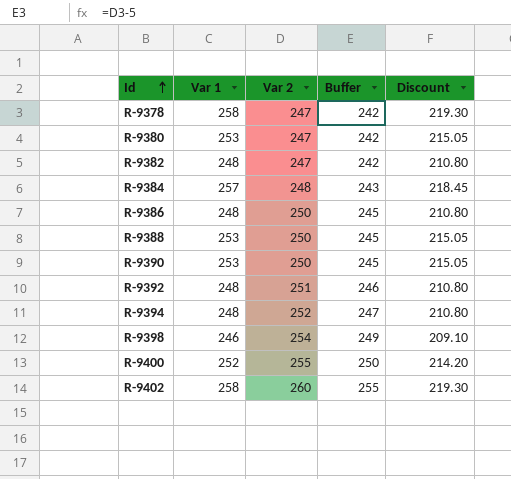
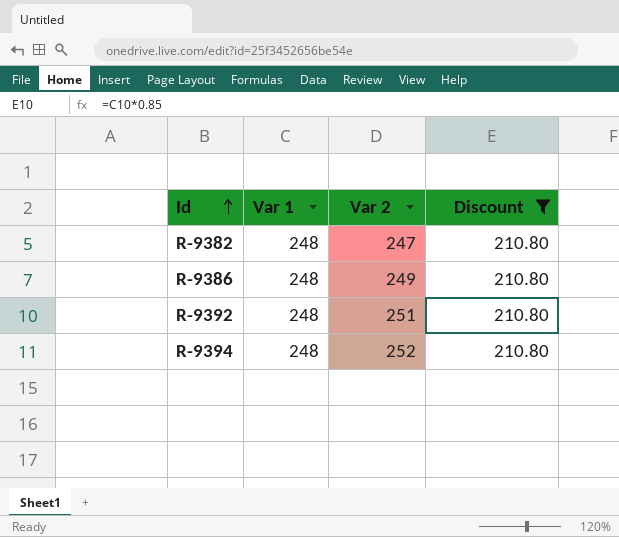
filter: none -> Discount = 210.80
column Buffer | formula: [Var 2] - 5 -> none
R-9386 | Var 2: 250 -> 249

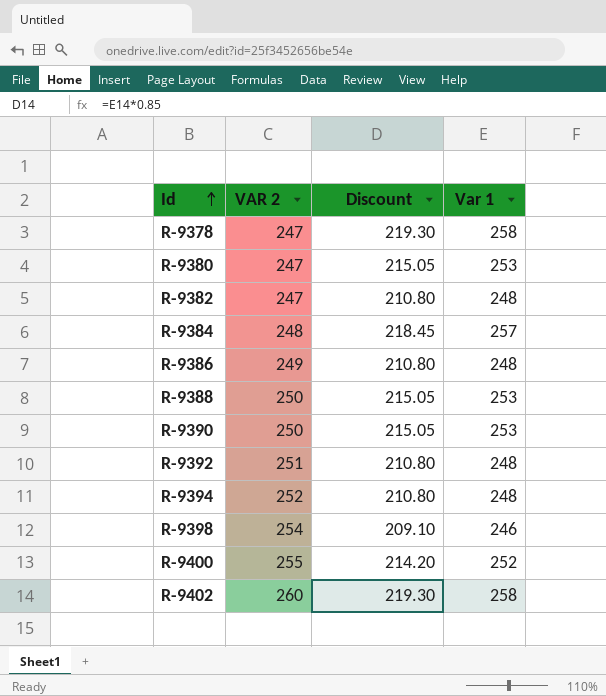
filter: Discount = 210.80 -> none
column name: Var 2 -> VAR 2
column Var 1 | position: 2 -> 4

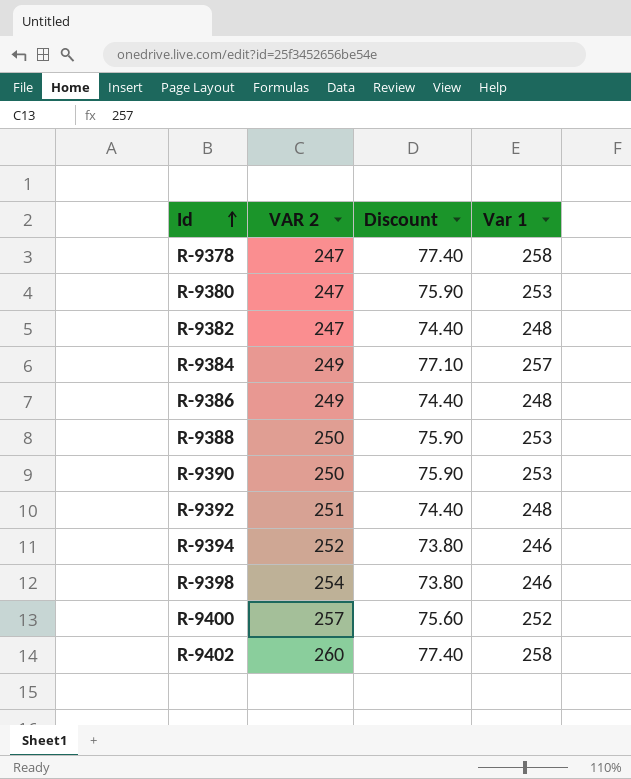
column Discount | formula: [Var 1] * 0.85 -> [Var 1] * 0.3
R-9384 | VAR 2: 248 -> 249
R-9394 | Var 1: 248 -> 246
R-9400 | VAR 2: 255 -> 257

